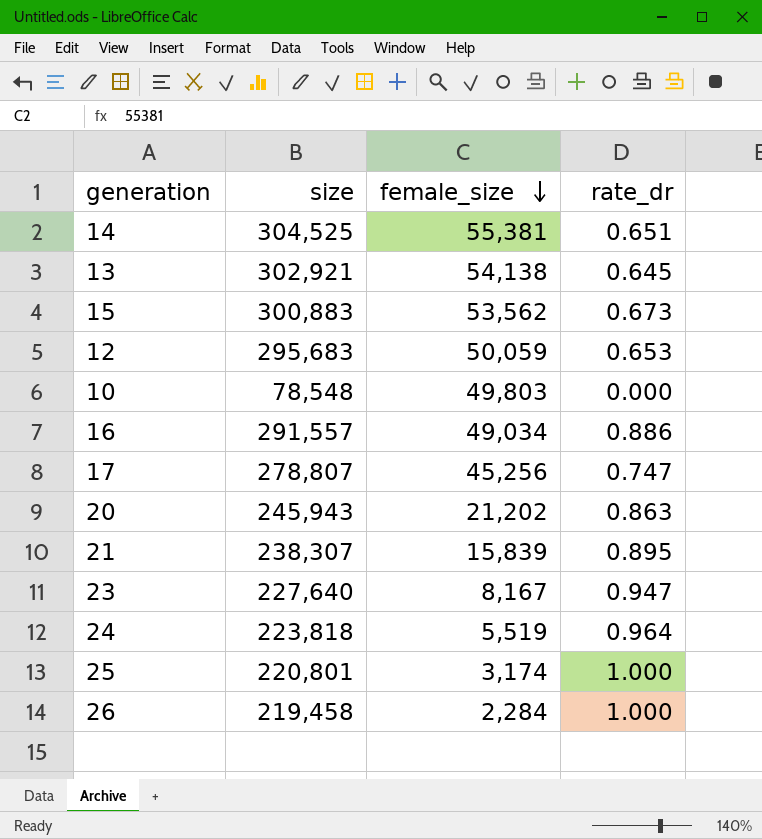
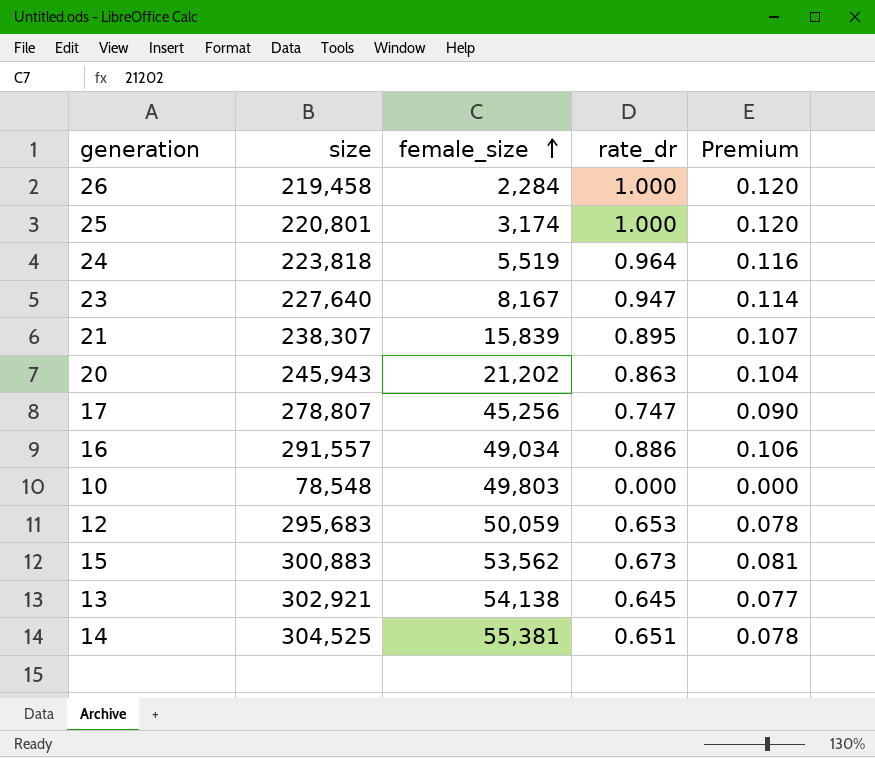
row order: female_size descending -> female_size ascending
column Premium | formula: none -> [rate_dr] * 0.12

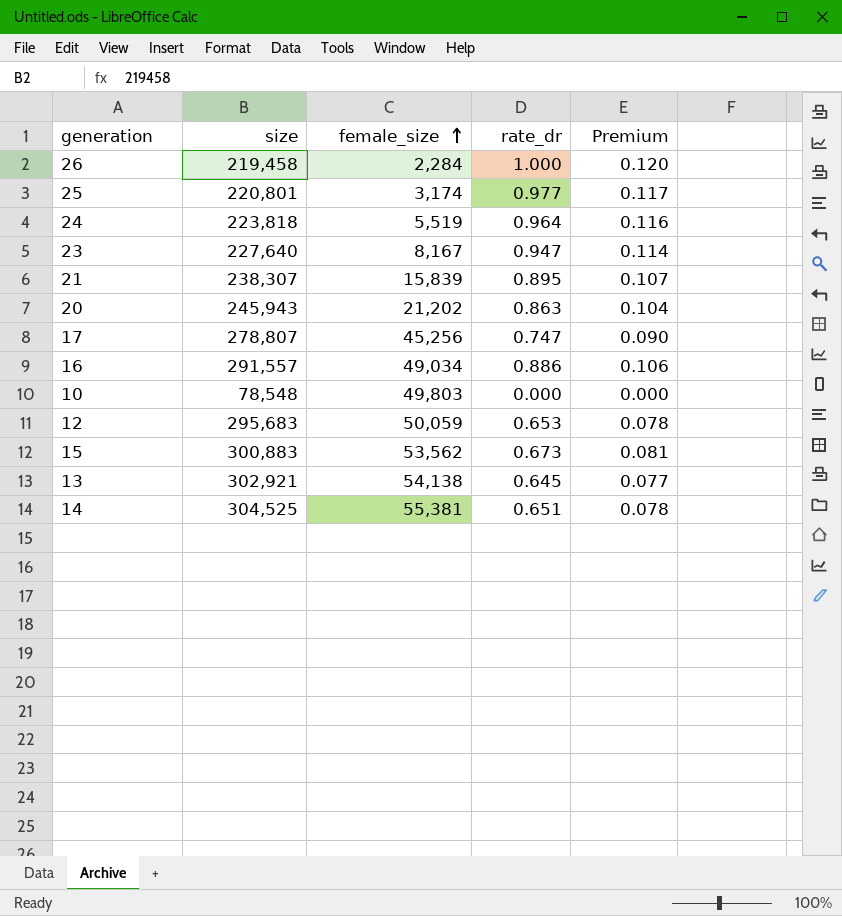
25 | rate_dr: 1.000 -> 0.977
25 | Premium: 0.120 -> 0.117

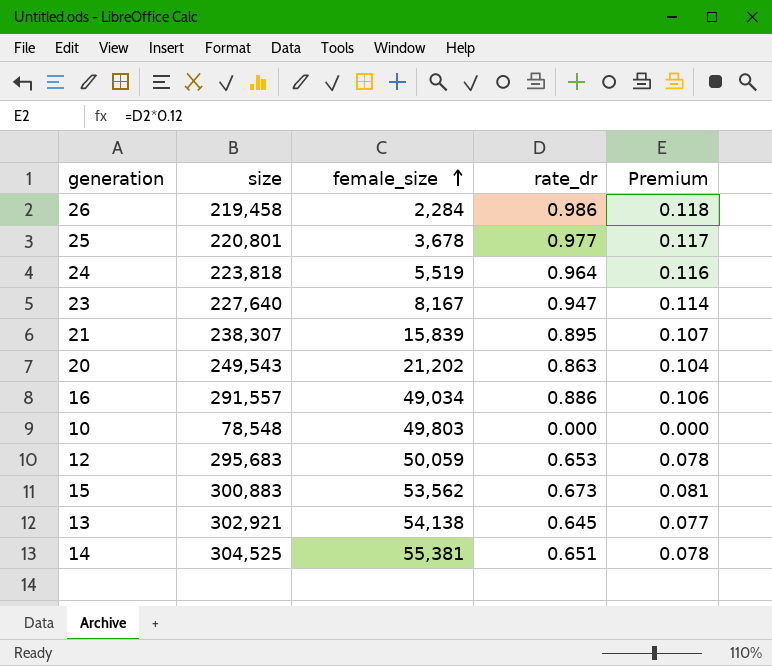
row 17: 278,807 | 45,256 | 0.747 | 0.090 -> none
26 | rate_dr: 1.000 -> 0.986
26 | Premium: 0.120 -> 0.118
25 | female_size: 3,174 -> 3,678
20 | size: 245,943 -> 249,543

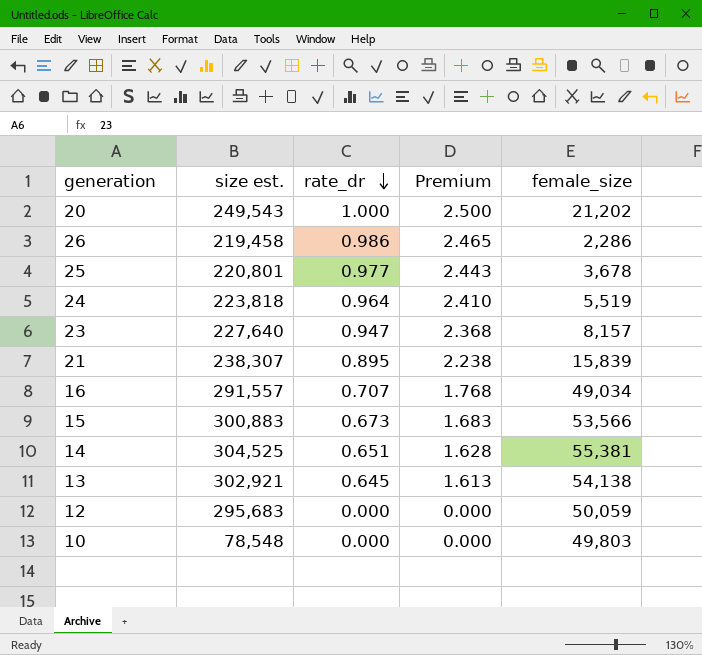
row order: female_size ascending -> rate_dr descending
column name: size -> size est.
column Premium | formula: [rate_dr] * 0.12 -> [rate_dr] * 2.5
column female_size | position: 3 -> 5
20 | rate_dr: 0.863 -> 1.000
26 | female_size: 2,284 -> 2,286
23 | female_size: 8,167 -> 8,157
16 | rate_dr: 0.886 -> 0.707
15 | female_size: 53,562 -> 53,566
12 | rate_dr: 0.653 -> 0.000

